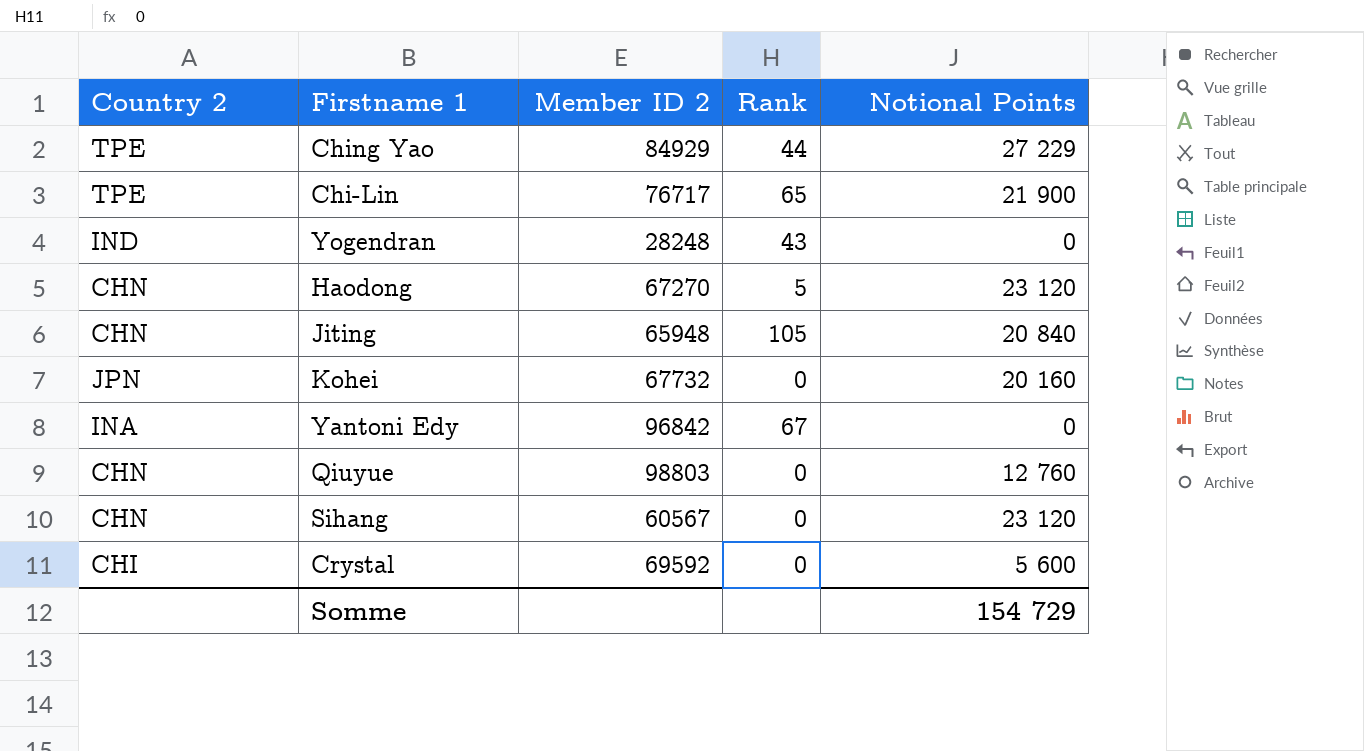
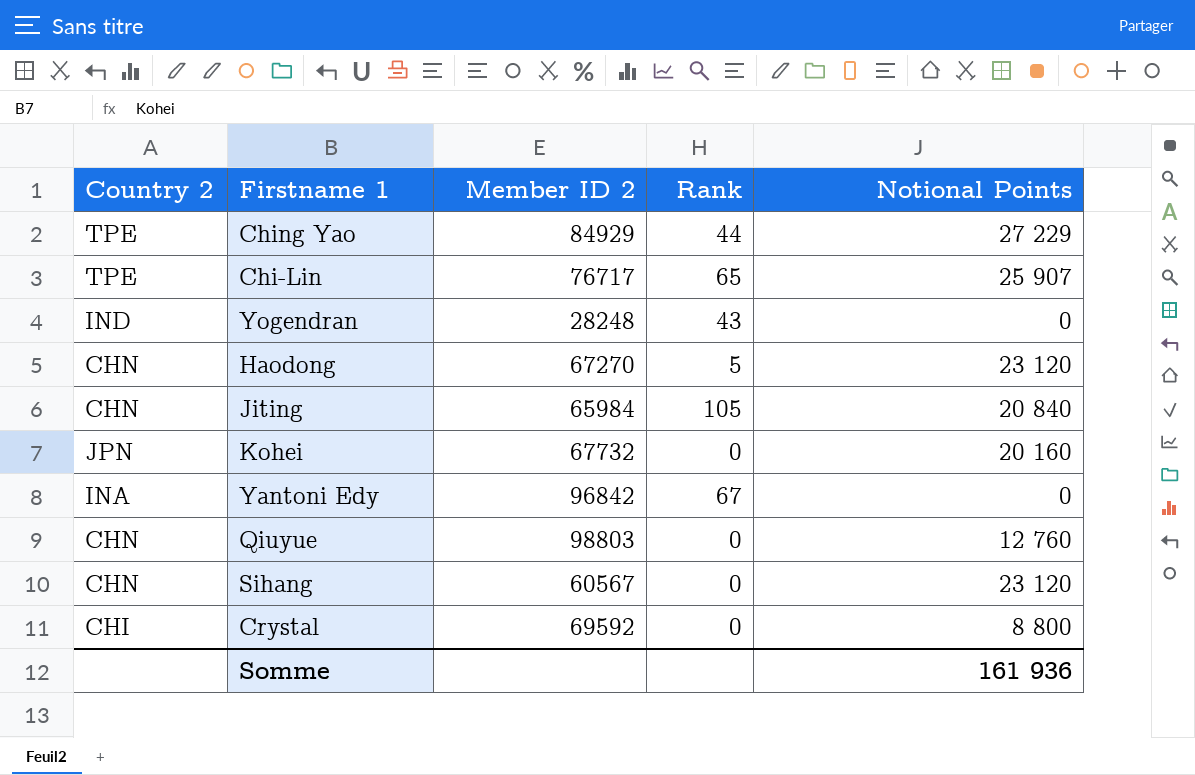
Chi-Lin | Notional Points: 21 900 -> 25 907
Jiting | Member ID 2: 65948 -> 65984
Crystal | Notional Points: 5 600 -> 8 800
Somme | Notional Points: 154 729 -> 161 936

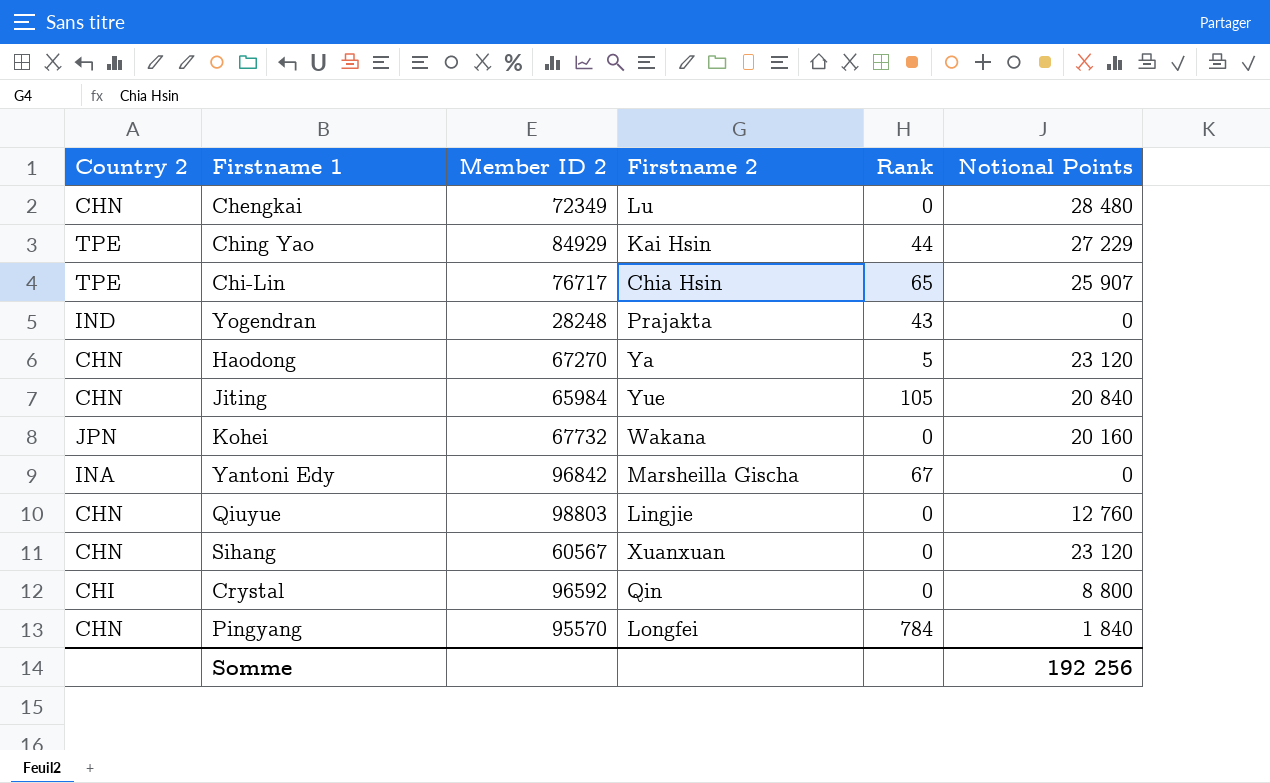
column Firstname 2 | position: none -> 4
row Chengkai: none -> CHN | 72349 | Lu | 0 | 28 480
Crystal | Member ID 2: 69592 -> 96592
row Pingyang: none -> CHN | 95570 | Longfei | 784 | 1 840
Somme | Notional Points: 161 936 -> 192 256

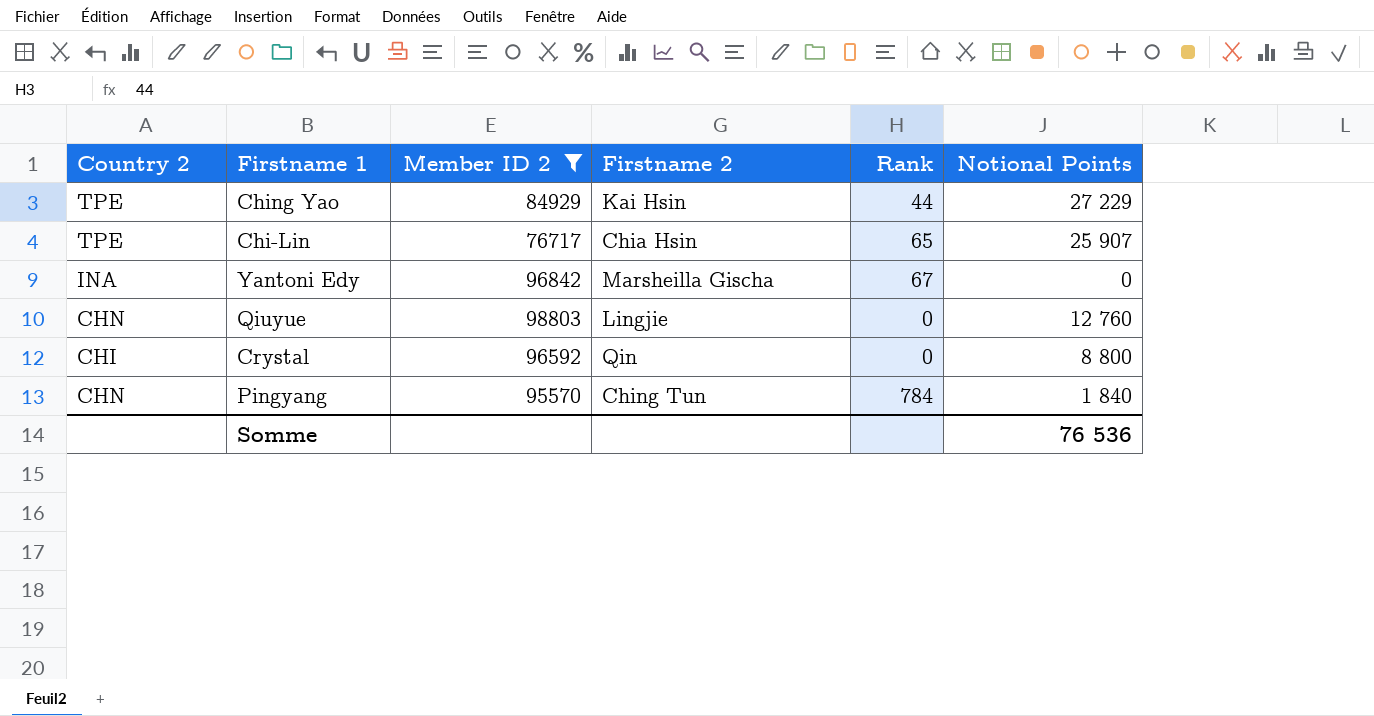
filter: none -> Member ID 2 >= 76717
Pingyang | Firstname 2: Longfei -> Ching Tun
Somme | Notional Points: 192 256 -> 76 536

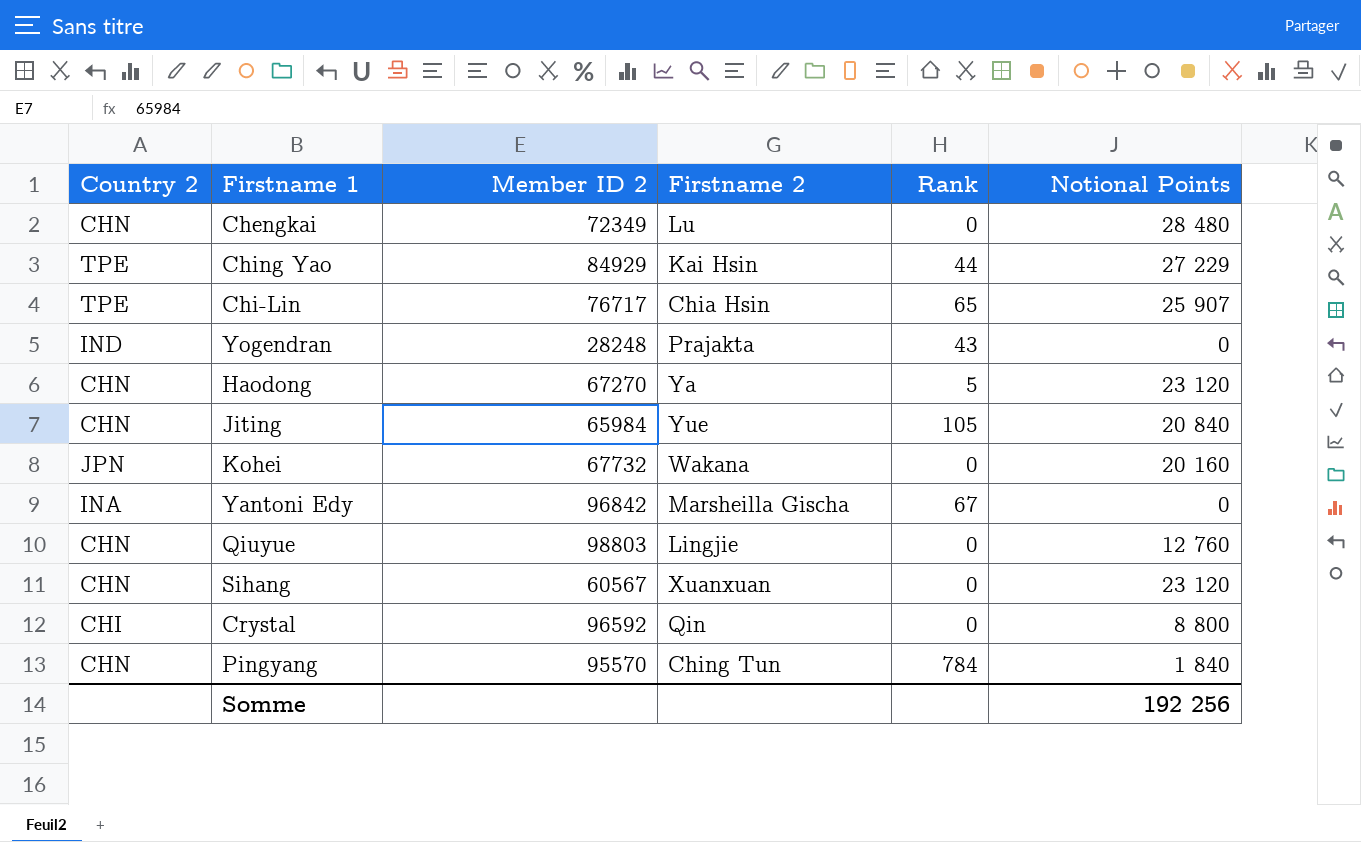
filter: Member ID 2 >= 76717 -> none
Somme | Notional Points: 76 536 -> 192 256

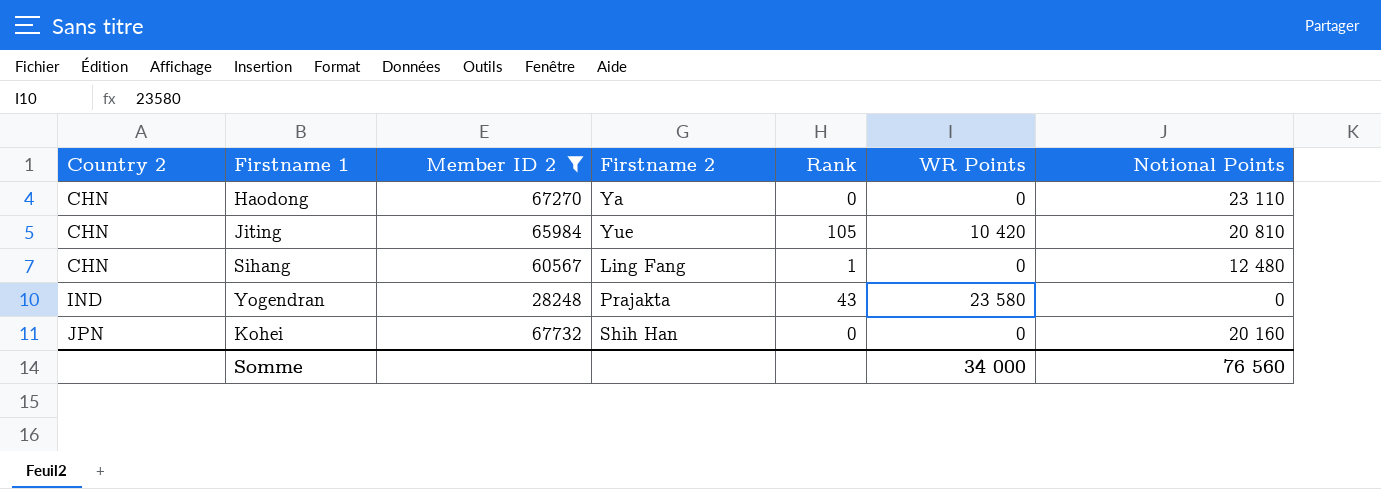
filter: none -> Member ID 2 <= 67732
row order: none -> Country 2 ascending
column WR Points | position: none -> 6
Haodong | Rank: 5 -> 0
Haodong | Notional Points: 23 120 -> 23 110
Jiting | Notional Points: 20 840 -> 20 810
Sihang | Firstname 2: Xuanxuan -> Ling Fang
Sihang | Rank: 0 -> 1
Sihang | Notional Points: 23 120 -> 12 480
Kohei | Firstname 2: Wakana -> Shih Han
Somme | Notional Points: 192 256 -> 76 560

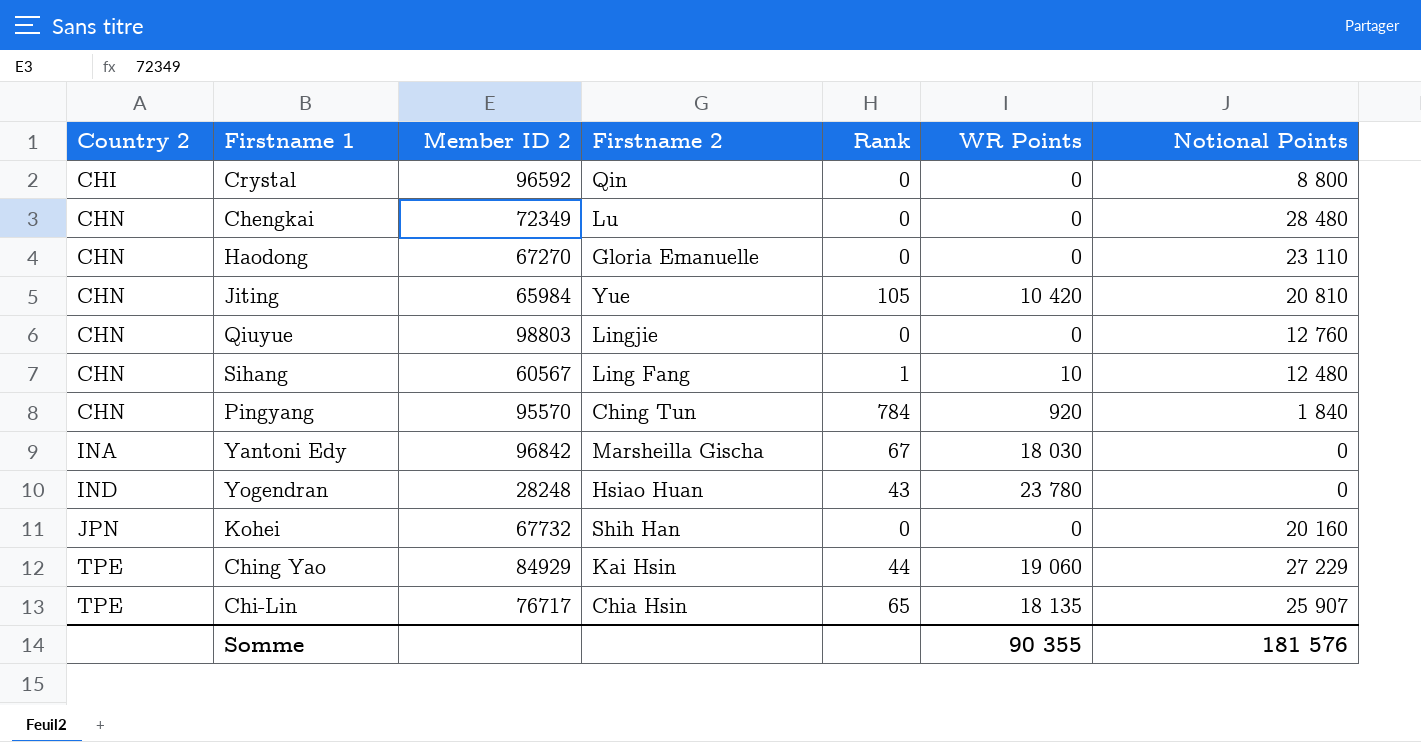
filter: Member ID 2 <= 67732 -> none
Haodong | Firstname 2: Ya -> Gloria Emanuelle
Sihang | WR Points: 0 -> 10
Yogendran | Firstname 2: Prajakta -> Hsiao Huan
Yogendran | WR Points: 23 580 -> 23 780
Somme | WR Points: 34 000 -> 90 355
Somme | Notional Points: 76 560 -> 181 576

